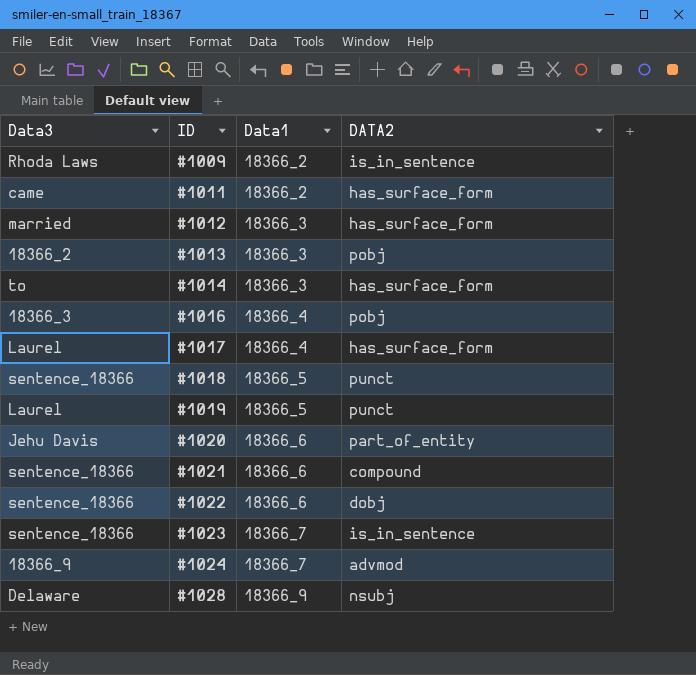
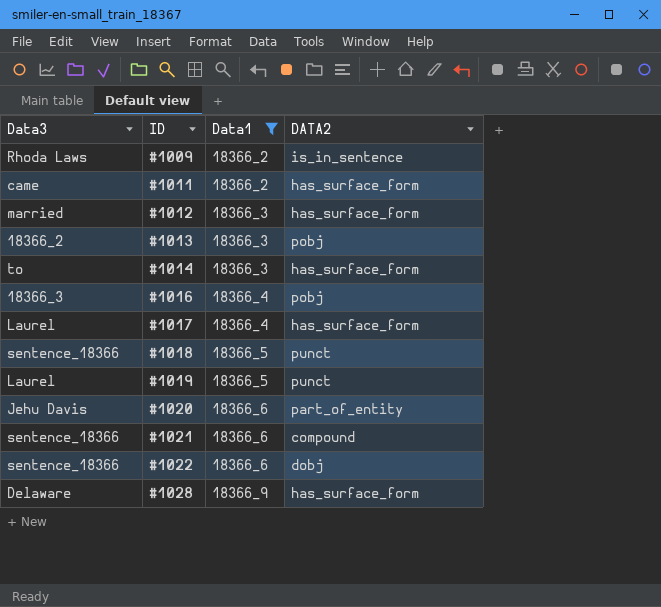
filter: none -> Data1 != 18366_7
#1028 | DATA2: nsubj -> has_surface_form

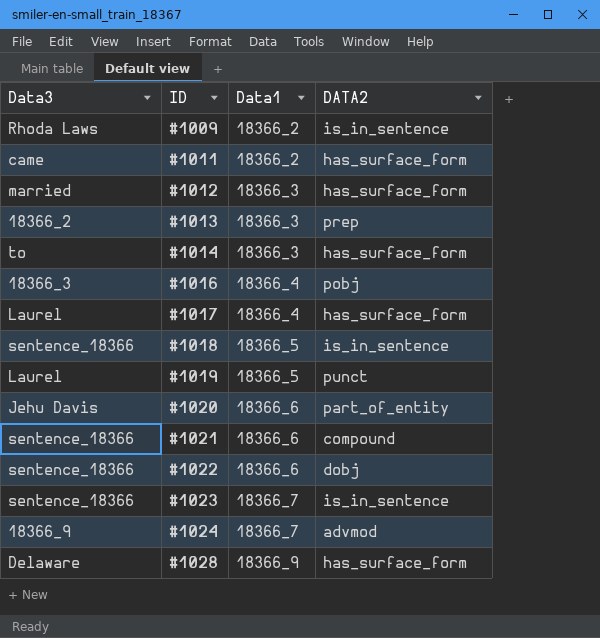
filter: Data1 != 18366_7 -> none
#1013 | DATA2: pobj -> prep
#1018 | DATA2: punct -> is_in_sentence

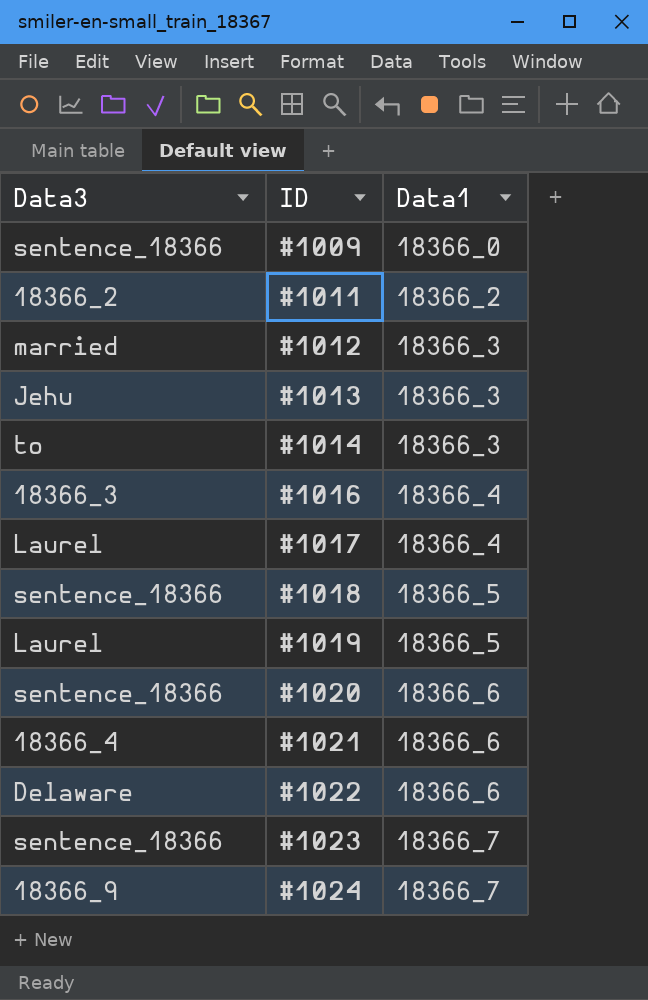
column DATA2 | position: 4 -> none
row #1028: Delaware | 18366_9 | has_surface_form -> none
#1009 | Data3: Rhoda Laws -> sentence_18366
#1009 | Data1: 18366_2 -> 18366_0
#1011 | Data3: came -> 18366_2
#1013 | Data3: 18366_2 -> Jehu
#1020 | Data3: Jehu Davis -> sentence_18366
#1021 | Data3: sentence_18366 -> 18366_4
#1022 | Data3: sentence_18366 -> Delaware

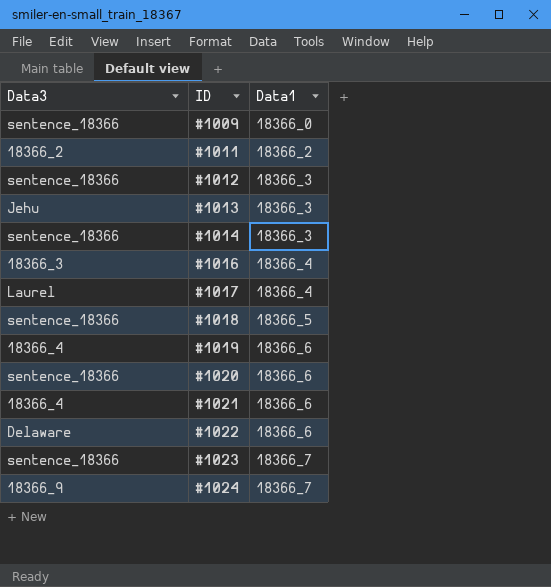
#1012 | Data3: married -> sentence_18366
#1014 | Data3: to -> sentence_18366
#1019 | Data3: Laurel -> 18366_4
#1019 | Data1: 18366_5 -> 18366_6

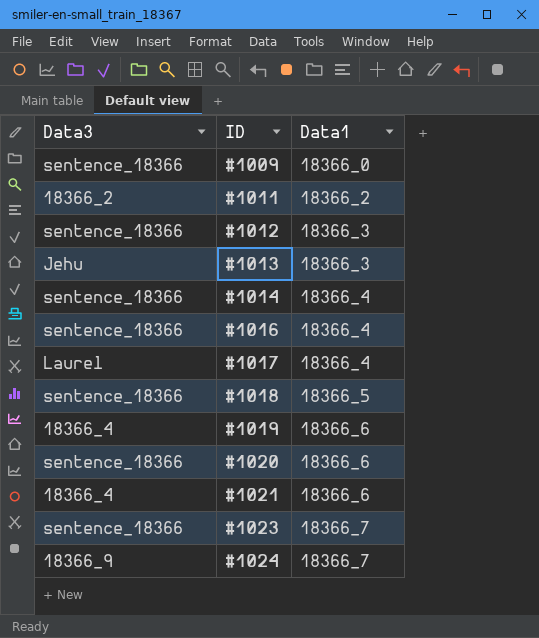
row #1022: Delaware | 18366_6 -> none
#1014 | Data1: 18366_3 -> 18366_4
#1016 | Data3: 18366_3 -> sentence_18366

